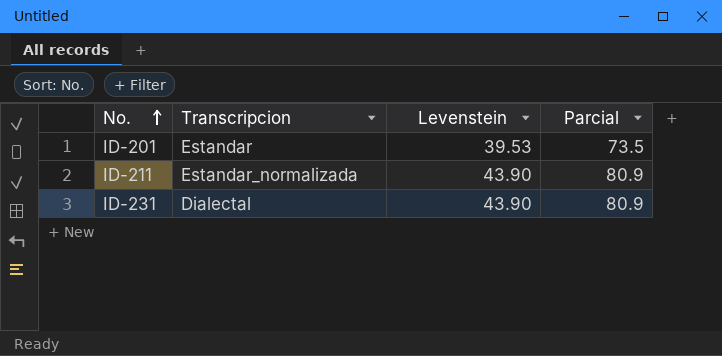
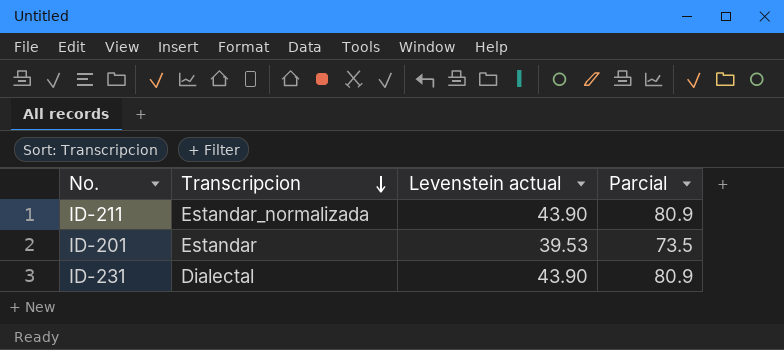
row order: No. ascending -> Transcripcion descending
column name: Levenstein -> Levenstein actual

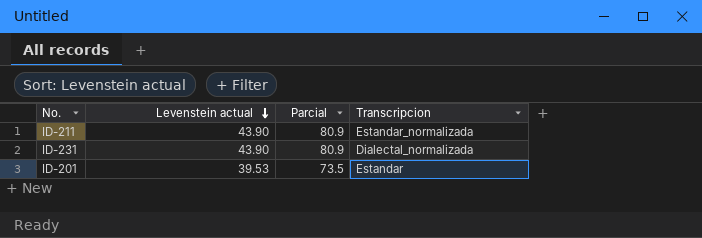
row order: Transcripcion descending -> Levenstein actual descending
column Transcripcion | position: 2 -> 4
ID-231 | Transcripcion: Dialectal -> Dialectal_normalizada

